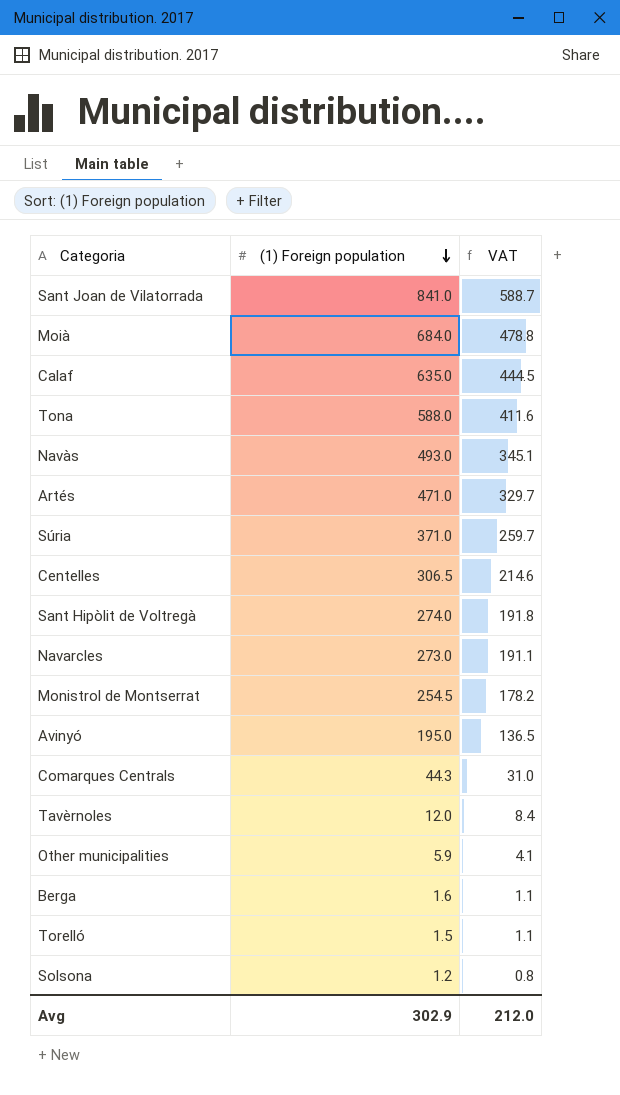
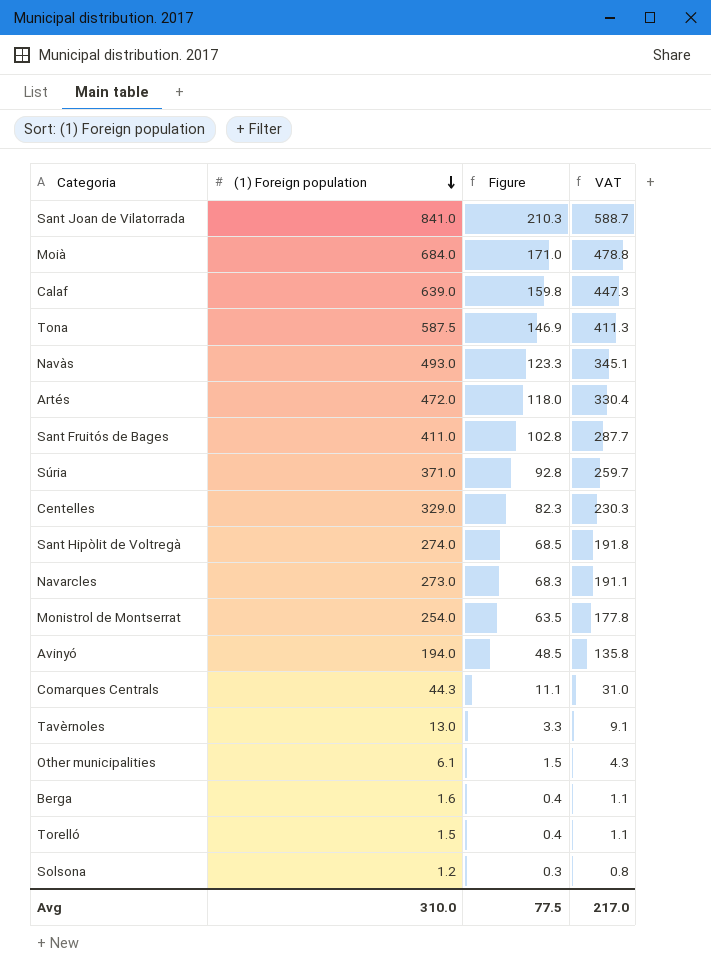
column Figure | formula: none -> [(1) Foreign population] * 0.25
Calaf | (1) Foreign population: 635.0 -> 639.0
Calaf | VAT: 444.5 -> 447.3
Tona | (1) Foreign population: 588.0 -> 587.5
Tona | VAT: 411.6 -> 411.3
Artés | (1) Foreign population: 471.0 -> 472.0
Artés | VAT: 329.7 -> 330.4
row Sant Fruitós de Bages: none -> 411.0 | 102.8 | 287.7
Centelles | (1) Foreign population: 306.5 -> 329.0
Centelles | VAT: 214.6 -> 230.3
Monistrol de Montserrat | (1) Foreign population: 254.5 -> 254.0
Monistrol de Montserrat | VAT: 178.2 -> 177.8
Avinyó | (1) Foreign population: 195.0 -> 194.0
Avinyó | VAT: 136.5 -> 135.8
Tavèrnoles | (1) Foreign population: 12.0 -> 13.0
Tavèrnoles | VAT: 8.4 -> 9.1
Other municipalities | (1) Foreign population: 5.9 -> 6.1
Other municipalities | VAT: 4.1 -> 4.3
Avg | (1) Foreign population: 302.9 -> 310.0
Avg | VAT: 212.0 -> 217.0

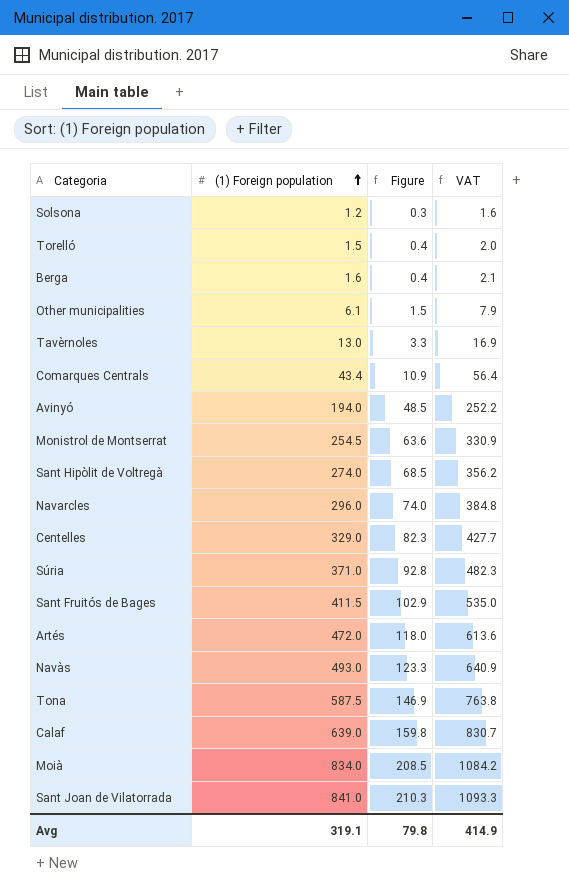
row order: (1) Foreign population descending -> (1) Foreign population ascending
column VAT | formula: [(1) Foreign population] * 0.7 -> [(1) Foreign population] * 1.3
Comarques Centrals | (1) Foreign population: 44.3 -> 43.4
Comarques Centrals | Figure: 11.1 -> 10.9
Monistrol de Montserrat | (1) Foreign population: 254.0 -> 254.5
Monistrol de Montserrat | Figure: 63.5 -> 63.6
Navarcles | (1) Foreign population: 273.0 -> 296.0
Navarcles | Figure: 68.3 -> 74.0
Sant Fruitós de Bages | (1) Foreign population: 411.0 -> 411.5
Sant Fruitós de Bages | Figure: 102.8 -> 102.9
Moià | (1) Foreign population: 684.0 -> 834.0
Moià | Figure: 171.0 -> 208.5
Avg | (1) Foreign population: 310.0 -> 319.1
Avg | Figure: 77.5 -> 79.8
Avg | VAT: 217.0 -> 414.9

